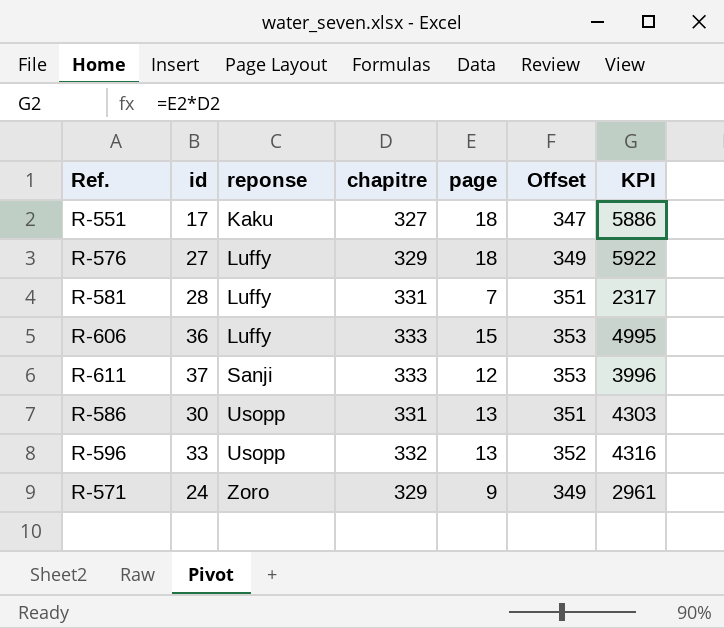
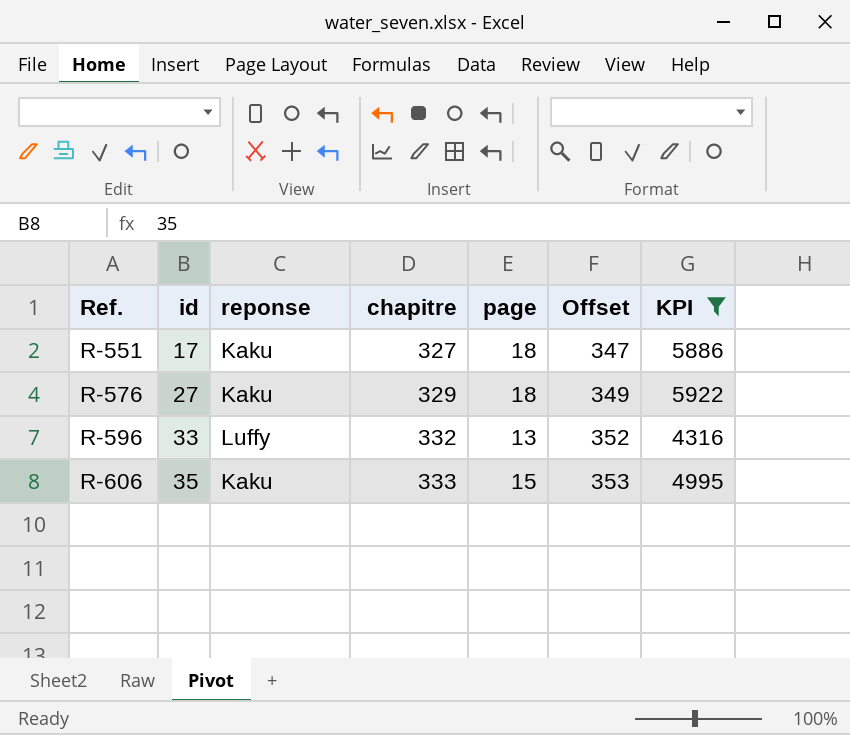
filter: none -> KPI >= 4316
row order: reponse ascending -> Ref. ascending
R-576 | reponse: Luffy -> Kaku
R-596 | reponse: Usopp -> Luffy
R-606 | id: 36 -> 35
R-606 | reponse: Luffy -> Kaku

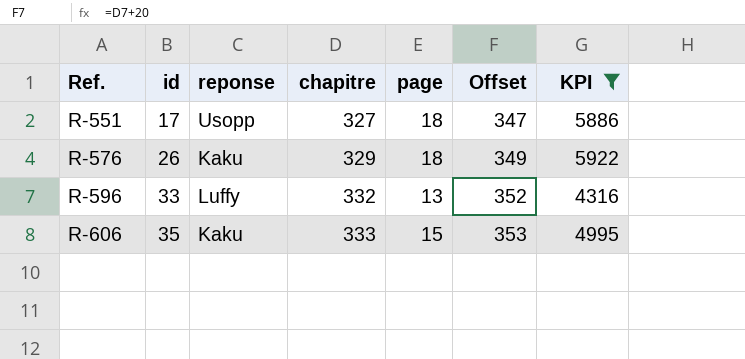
R-551 | reponse: Kaku -> Usopp
R-576 | id: 27 -> 26

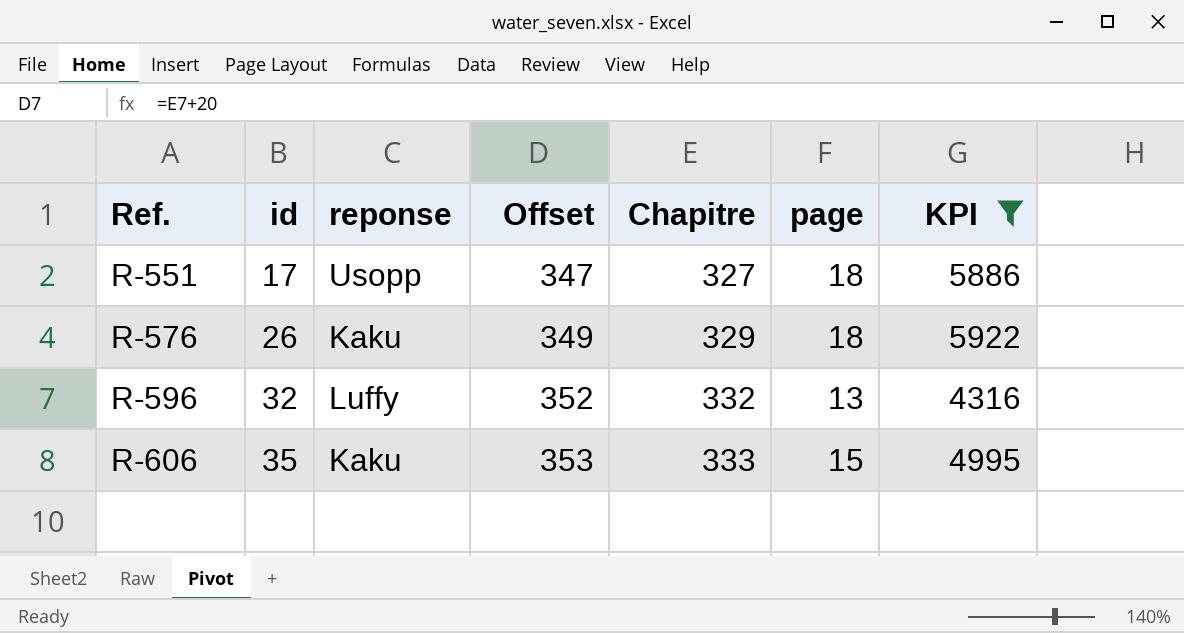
column Offset | position: 6 -> 4
column name: chapitre -> Chapitre
R-596 | id: 33 -> 32

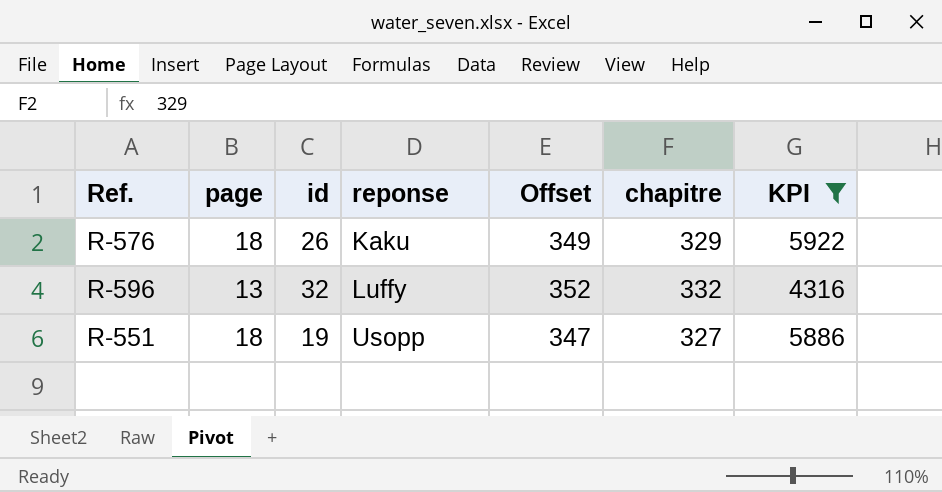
row order: Ref. ascending -> reponse ascending
column page | position: 6 -> 2
column name: Chapitre -> chapitre
row R-606: 35 | Kaku | 353 | 333 | 15 | 4995 -> none
R-551 | id: 17 -> 19

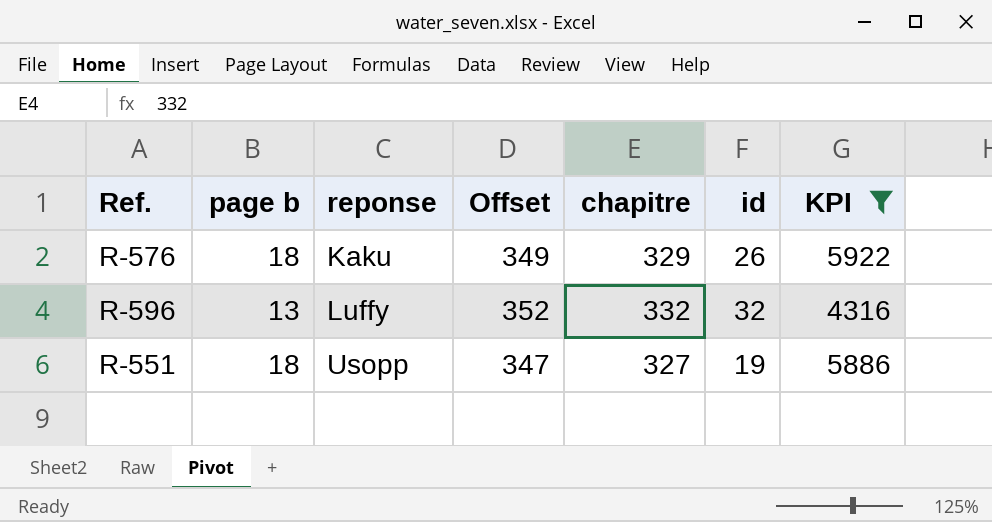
column name: page -> page b
column id | position: 3 -> 6

